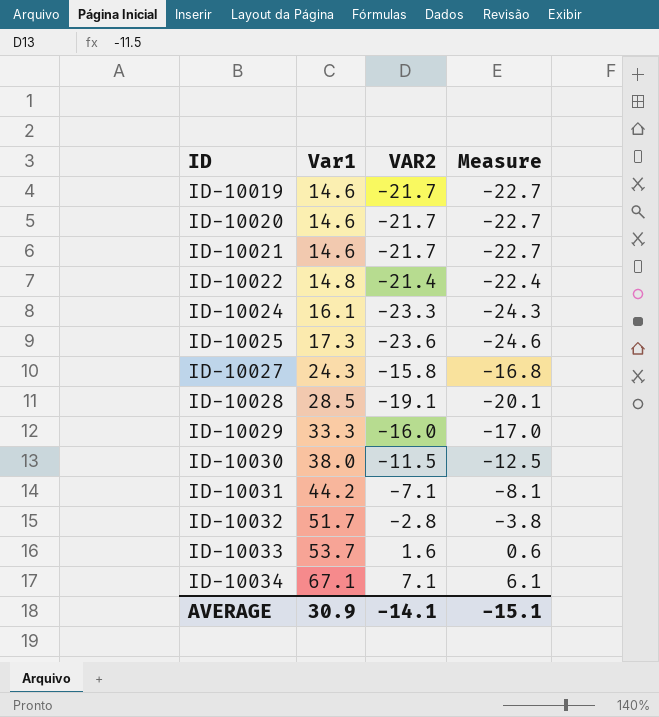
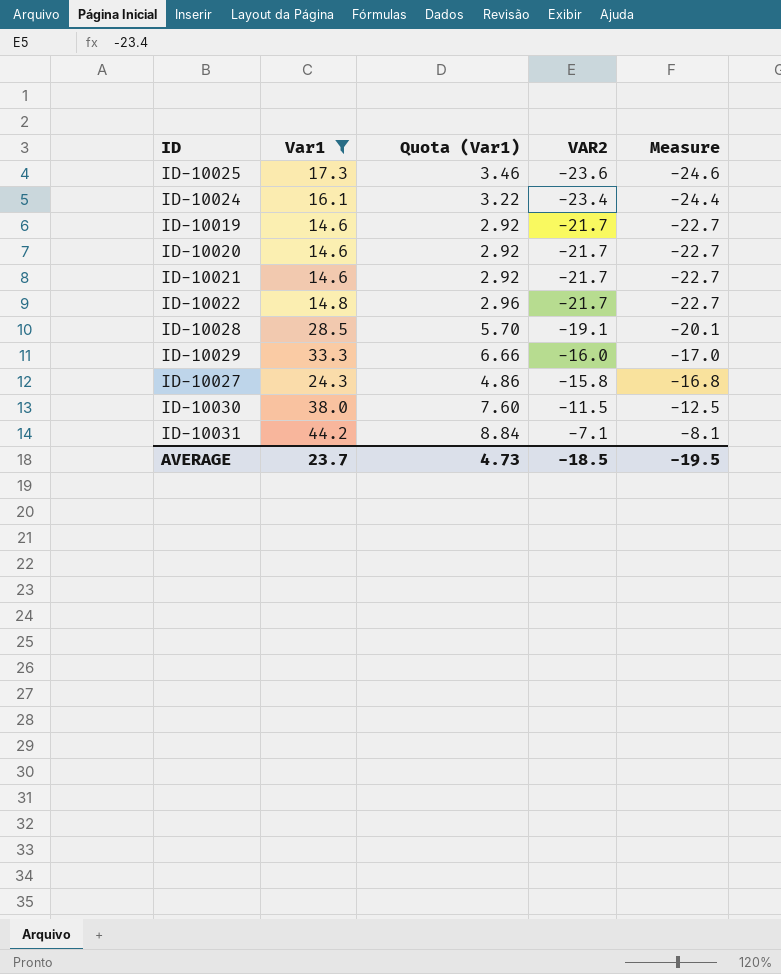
filter: none -> Var1 <= 44.2
row order: ID ascending -> VAR2 ascending
column Quota (Var1) | formula: none -> [Var1] * 0.2
ID-10024 | VAR2: -23.3 -> -23.4
ID-10024 | Measure: -24.3 -> -24.4
ID-10022 | VAR2: -21.4 -> -21.7
ID-10022 | Measure: -22.4 -> -22.7
AVERAGE | Var1: 30.9 -> 23.7
AVERAGE | VAR2: -14.1 -> -18.5
AVERAGE | Measure: -15.1 -> -19.5

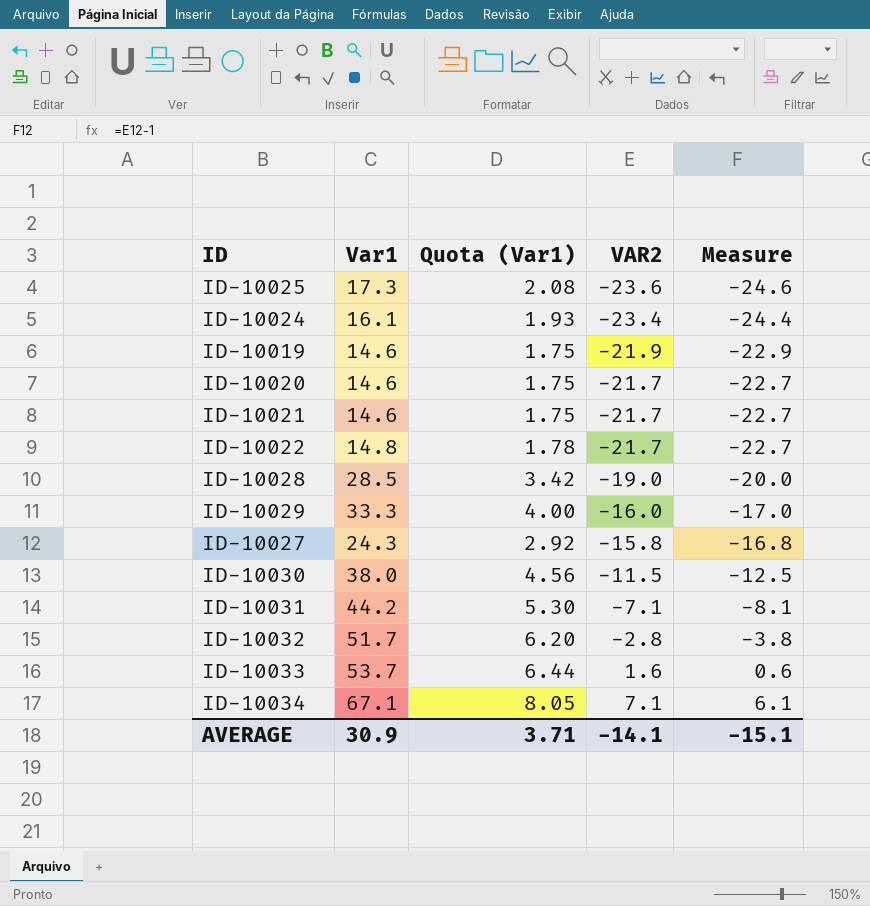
filter: Var1 <= 44.2 -> none
column Quota (Var1) | formula: [Var1] * 0.2 -> [Var1] * 0.12
ID-10019 | VAR2: -21.7 -> -21.9
ID-10019 | Measure: -22.7 -> -22.9
ID-10028 | VAR2: -19.1 -> -19.0
ID-10028 | Measure: -20.1 -> -20.0
AVERAGE | Var1: 23.7 -> 30.9
AVERAGE | Quota (Var1): 4.73 -> 3.71
AVERAGE | VAR2: -18.5 -> -14.1
AVERAGE | Measure: -19.5 -> -15.1

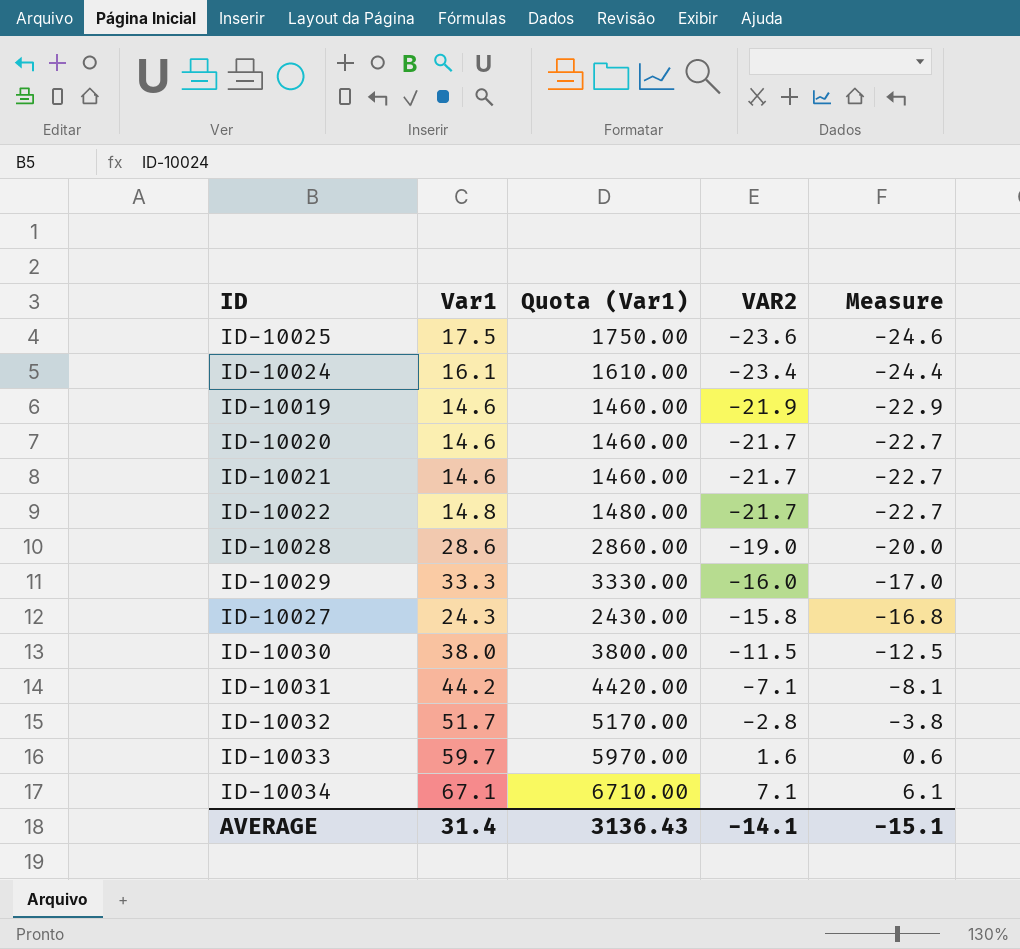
column Quota (Var1) | formula: [Var1] * 0.12 -> [Var1] * 100
ID-10025 | Var1: 17.3 -> 17.5
ID-10028 | Var1: 28.5 -> 28.6
ID-10033 | Var1: 53.7 -> 59.7
AVERAGE | Var1: 30.9 -> 31.4
AVERAGE | Quota (Var1): 3.71 -> 3136.43

